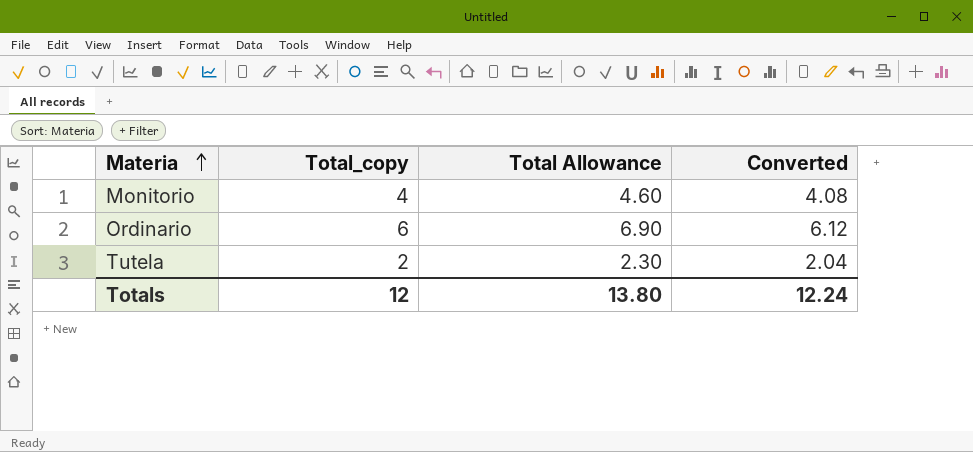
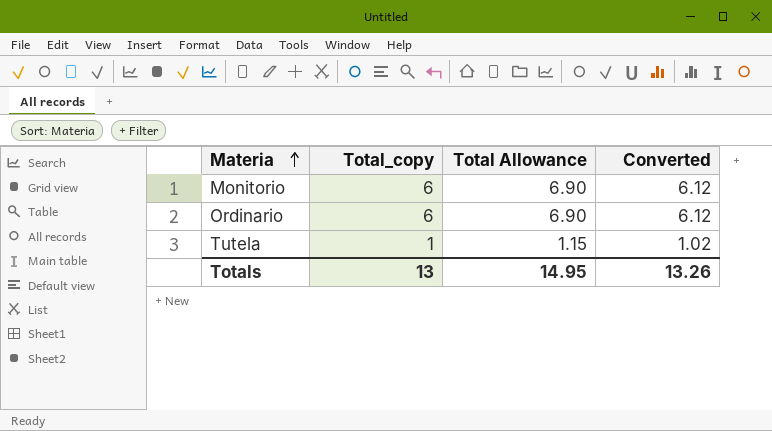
Monitorio | Total_copy: 4 -> 6
Monitorio | Total Allowance: 4.60 -> 6.90
Monitorio | Converted: 4.08 -> 6.12
Tutela | Total_copy: 2 -> 1
Tutela | Total Allowance: 2.30 -> 1.15
Tutela | Converted: 2.04 -> 1.02
Totals | Total_copy: 12 -> 13
Totals | Total Allowance: 13.80 -> 14.95
Totals | Converted: 12.24 -> 13.26

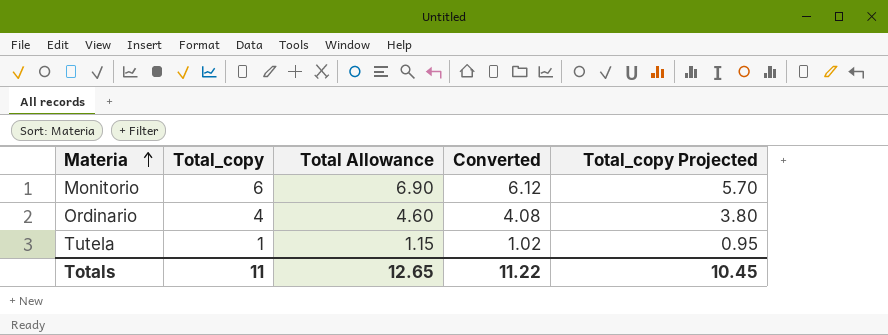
column Total_copy Projected | formula: none -> [Total_copy] * 0.95
Ordinario | Total_copy: 6 -> 4
Ordinario | Total Allowance: 6.90 -> 4.60
Ordinario | Converted: 6.12 -> 4.08
Totals | Total_copy: 13 -> 11
Totals | Total Allowance: 14.95 -> 12.65
Totals | Converted: 13.26 -> 11.22

